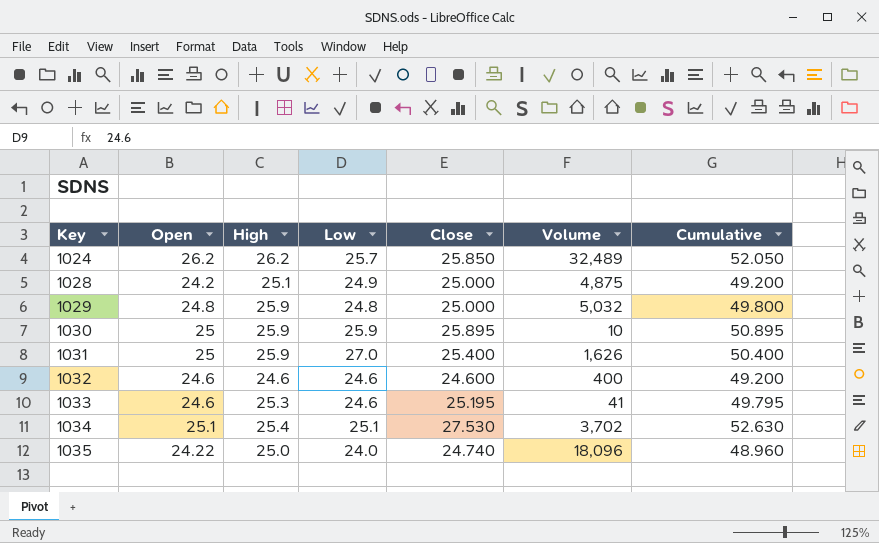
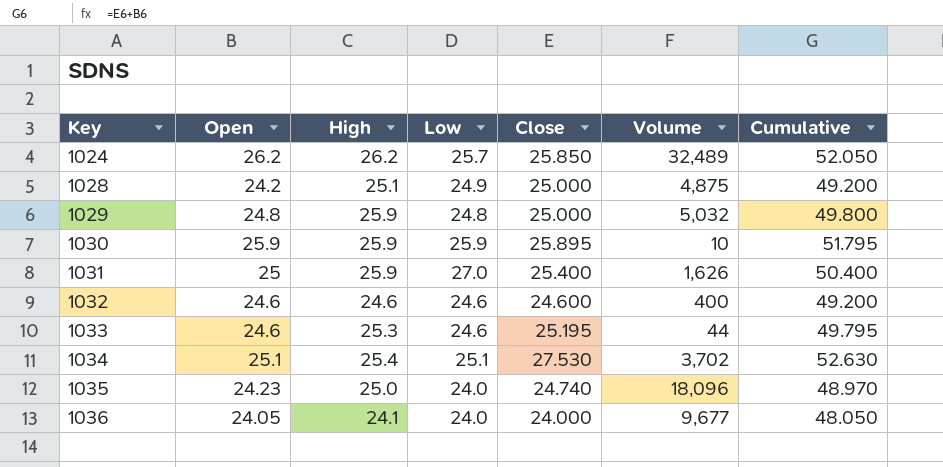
1030 | Open: 25 -> 25.9
1030 | Cumulative: 50.895 -> 51.795
1033 | Volume: 41 -> 44
1035 | Open: 24.22 -> 24.23
1035 | Cumulative: 48.960 -> 48.970
row 1036: none -> 24.05 | 24.1 | 24.0 | 24.000 | 9,677 | 48.050

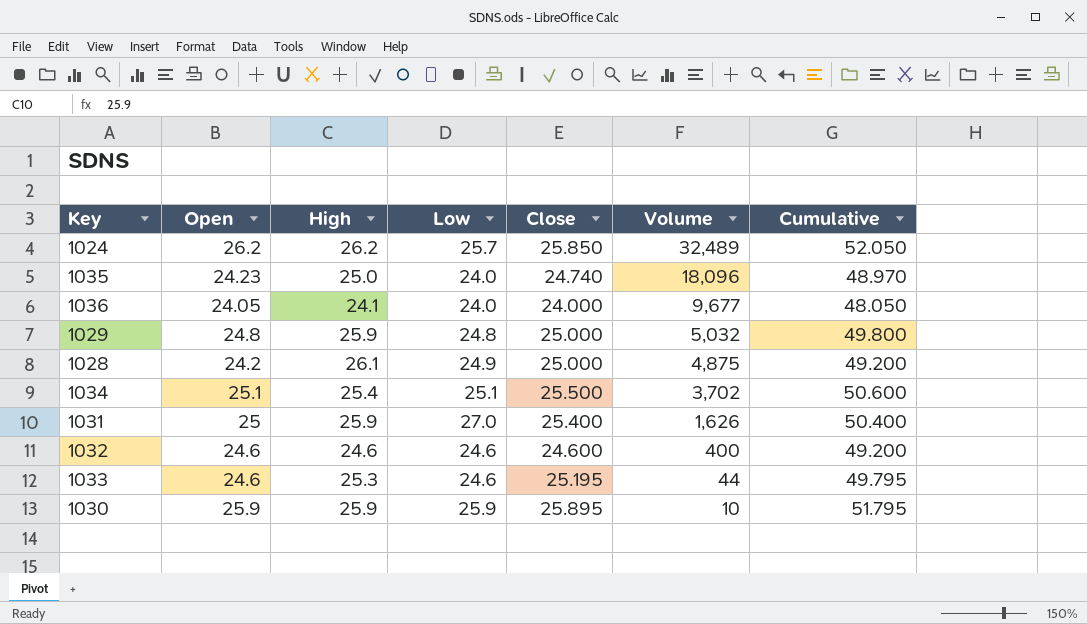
row order: Key ascending -> Volume descending
1028 | High: 25.1 -> 26.1
1034 | Close: 27.530 -> 25.500
1034 | Cumulative: 52.630 -> 50.600

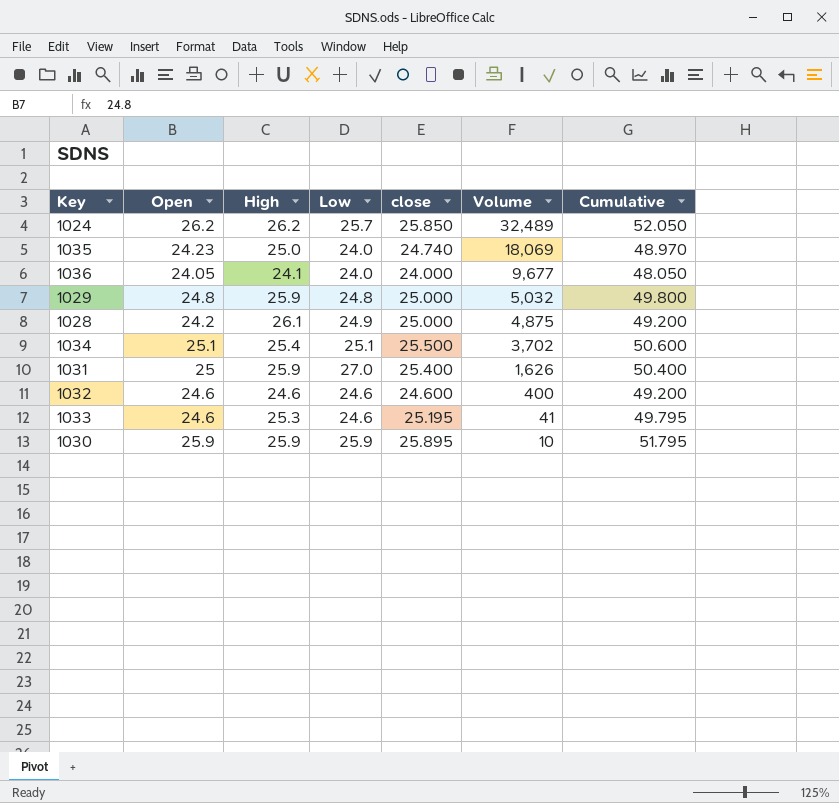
column name: Close -> close
1035 | Volume: 18,096 -> 18,069
1033 | Volume: 44 -> 41

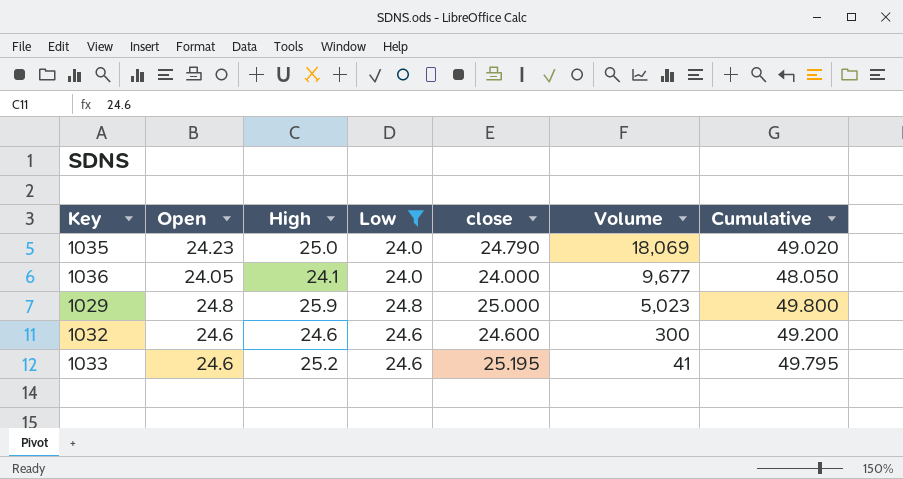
filter: none -> Low <= 24.8
1035 | close: 24.740 -> 24.790
1035 | Cumulative: 48.970 -> 49.020
1029 | Volume: 5,032 -> 5,023
1032 | Volume: 400 -> 300
1033 | High: 25.3 -> 25.2

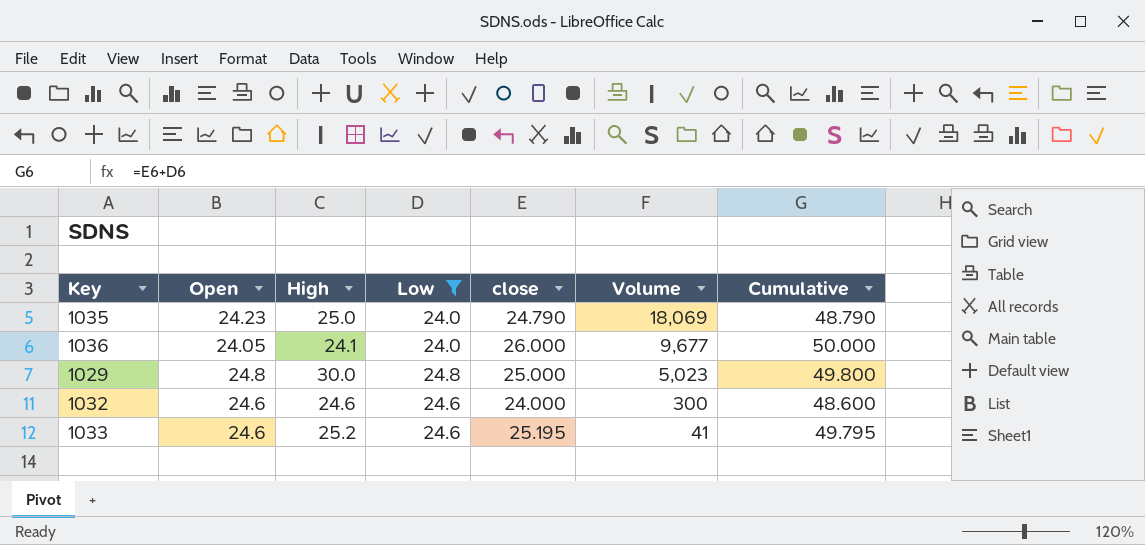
column Cumulative | formula: [Open] + [close] -> [Low] + [close]
1036 | close: 24.000 -> 26.000
1029 | High: 25.9 -> 30.0
1032 | close: 24.600 -> 24.000

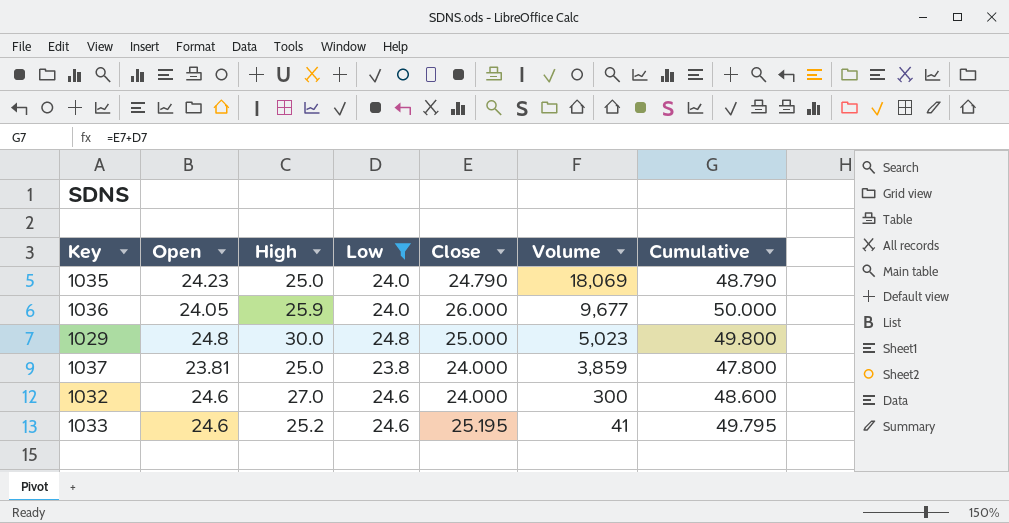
column name: close -> Close
1036 | High: 24.1 -> 25.9
row 1037: none -> 23.81 | 25.0 | 23.8 | 24.000 | 3,859 | 47.800
1032 | High: 24.6 -> 27.0

